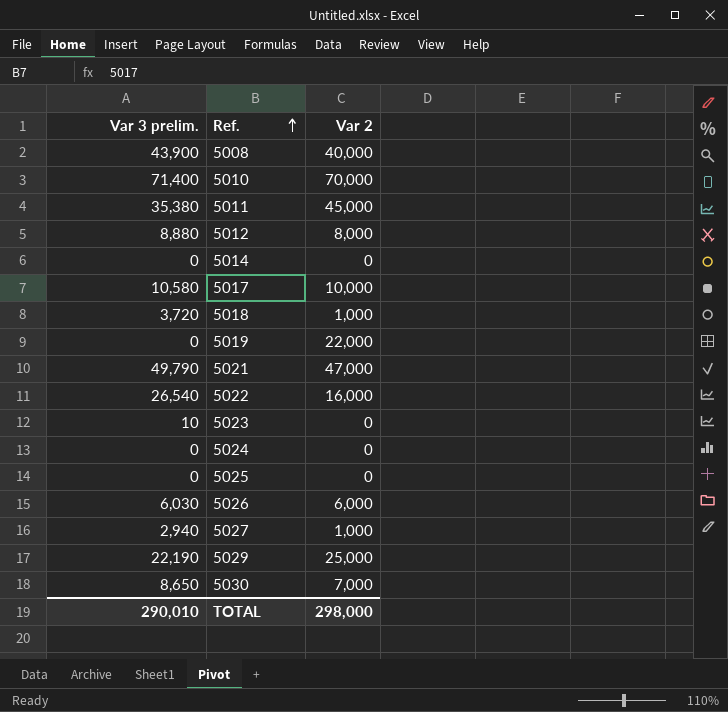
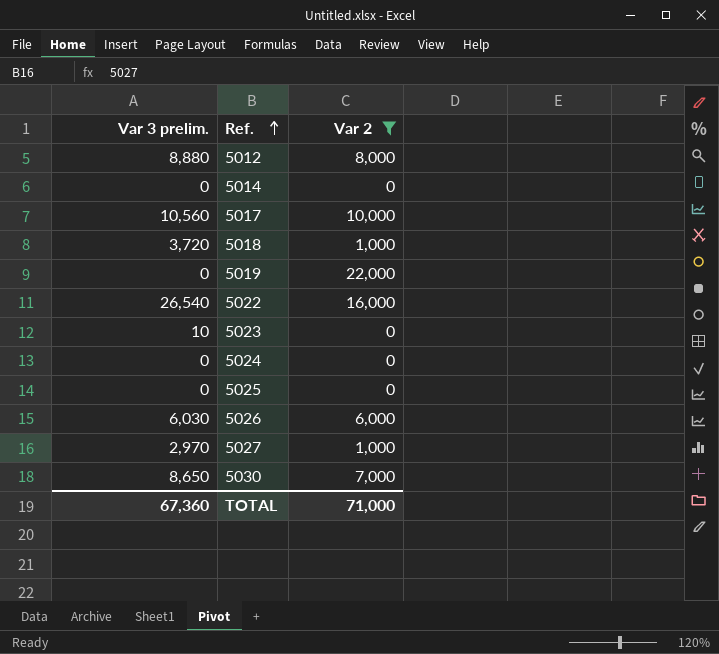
filter: none -> Var 2 <= 22,000
5017 | Var 3 prelim.: 10,580 -> 10,560
5027 | Var 3 prelim.: 2,940 -> 2,970
TOTAL | Var 3 prelim.: 290,010 -> 67,360
TOTAL | Var 2: 298,000 -> 71,000

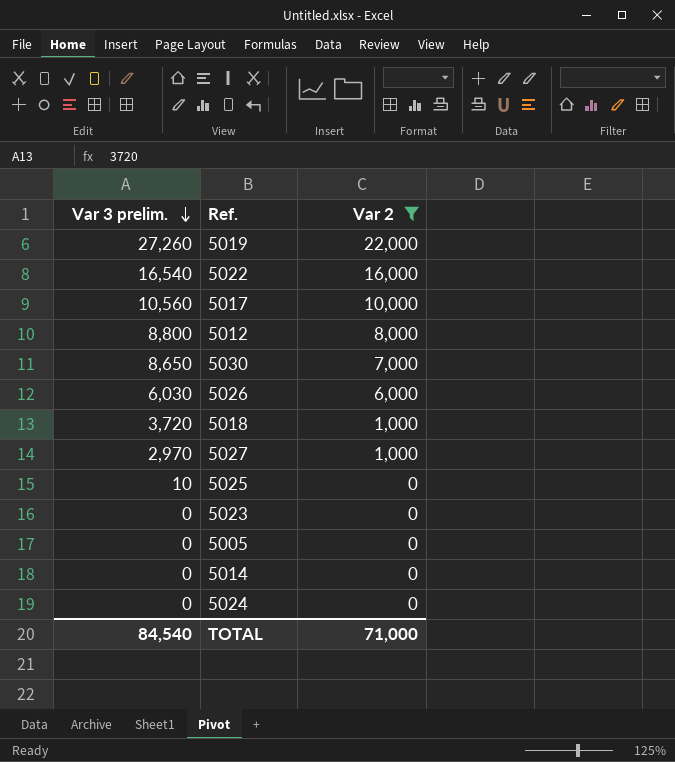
row order: Ref. ascending -> Var 3 prelim. descending
5019 | Var 3 prelim.: 0 -> 27,260
5022 | Var 3 prelim.: 26,540 -> 16,540
5012 | Var 3 prelim.: 8,880 -> 8,800
5025 | Var 3 prelim.: 0 -> 10
5023 | Var 3 prelim.: 10 -> 0
row 5005: none -> 0 | 0
TOTAL | Var 3 prelim.: 67,360 -> 84,540

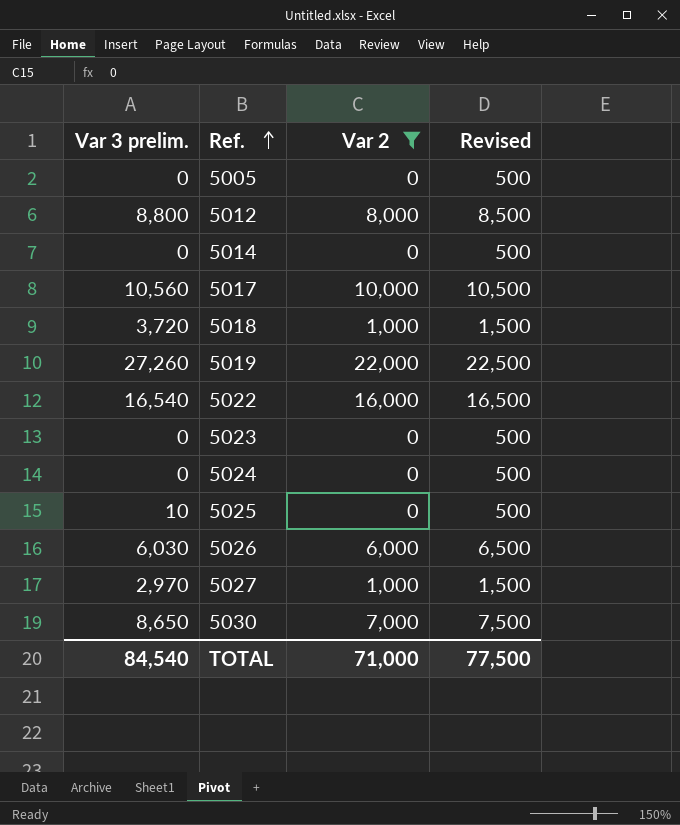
row order: Var 3 prelim. descending -> Ref. ascending
column Revised | formula: none -> [Var 2] + 500

